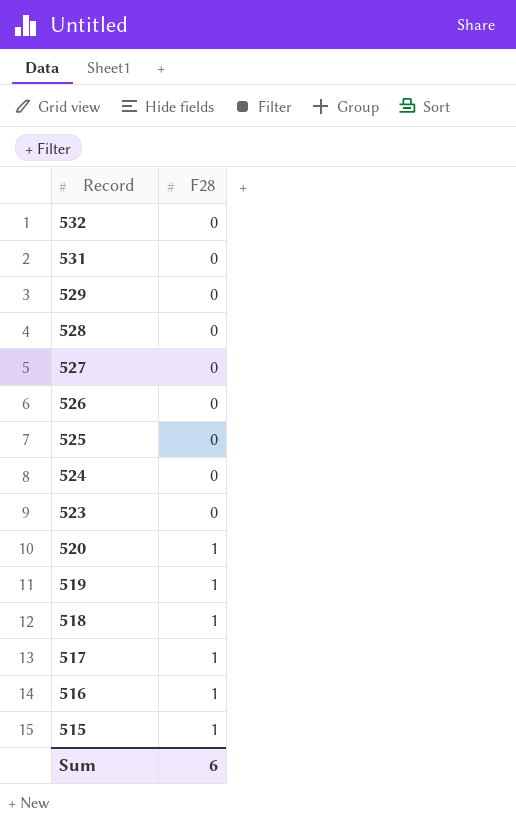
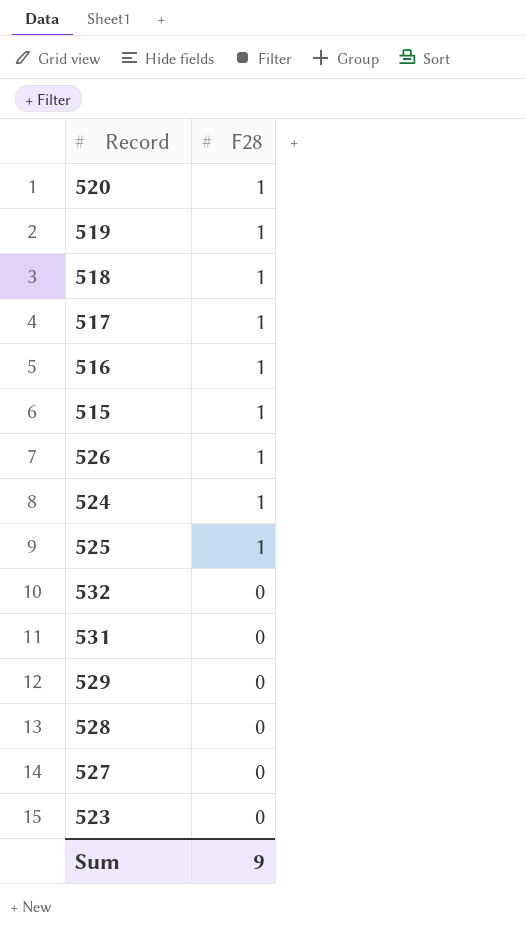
row order: Record descending -> F28 descending
526 | F28: 0 -> 1
524 | F28: 0 -> 1
525 | F28: 0 -> 1
Sum | F28: 6 -> 9

